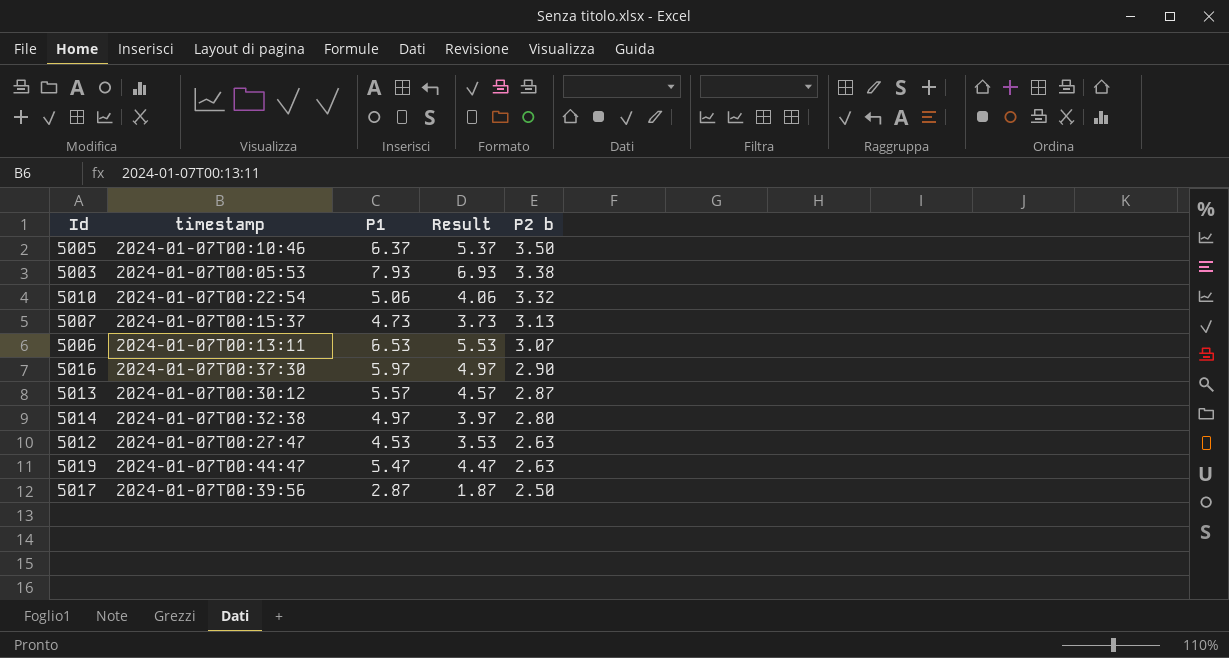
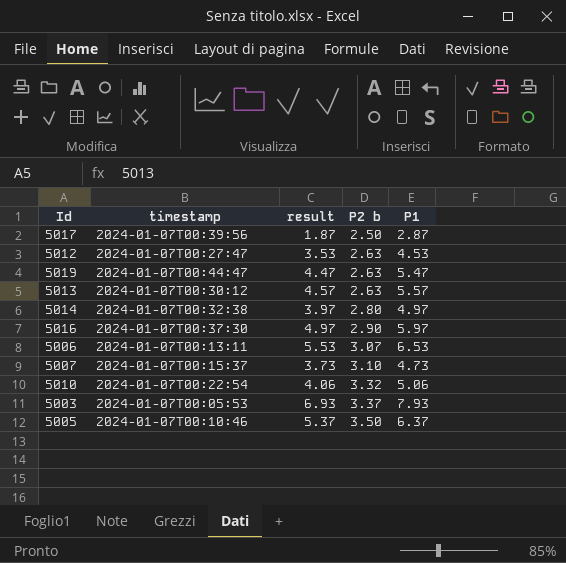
row order: P2 b descending -> P2 b ascending
column name: Result -> result
column P1 | position: 3 -> 5
5013 | P2 b: 2.87 -> 2.63
5007 | P2 b: 3.13 -> 3.10
5003 | P2 b: 3.38 -> 3.37

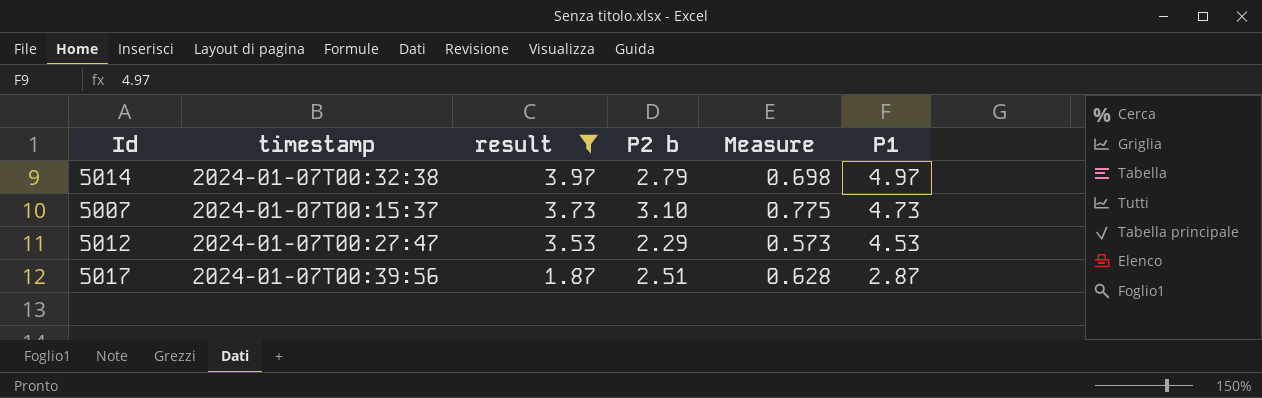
filter: none -> result <= 3.97
row order: P2 b ascending -> result descending
column Measure | formula: none -> [P2 b] * 0.25
5014 | P2 b: 2.80 -> 2.79
5012 | P2 b: 2.63 -> 2.29
5017 | P2 b: 2.50 -> 2.51

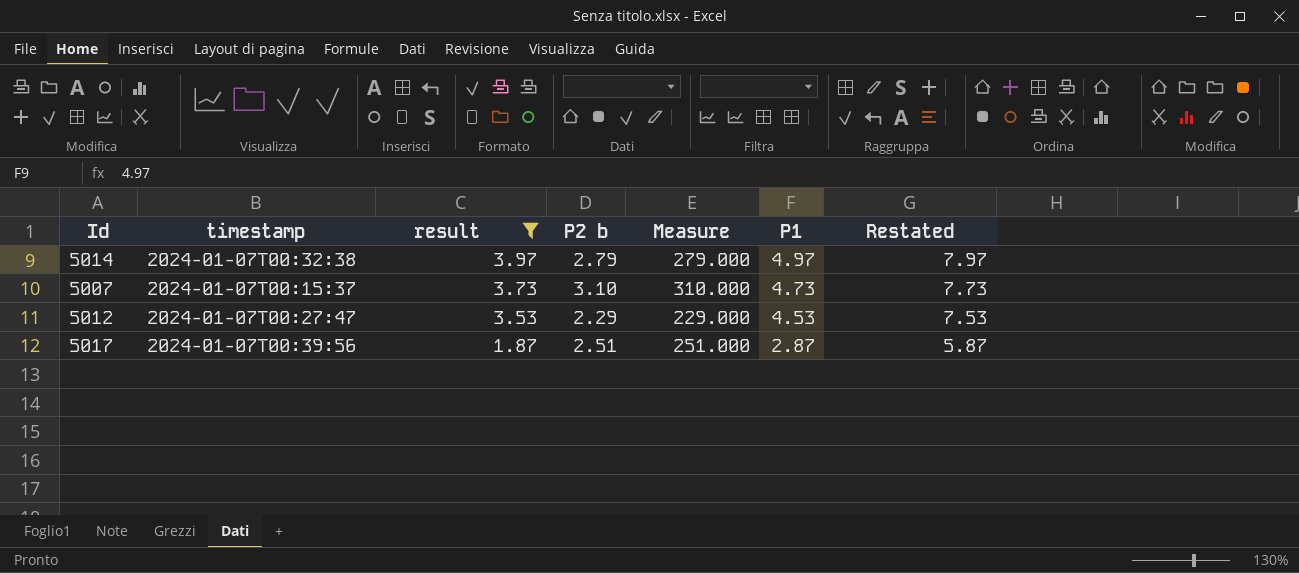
column Measure | formula: [P2 b] * 0.25 -> [P2 b] * 100
column Restated | formula: none -> [P1] + 3

